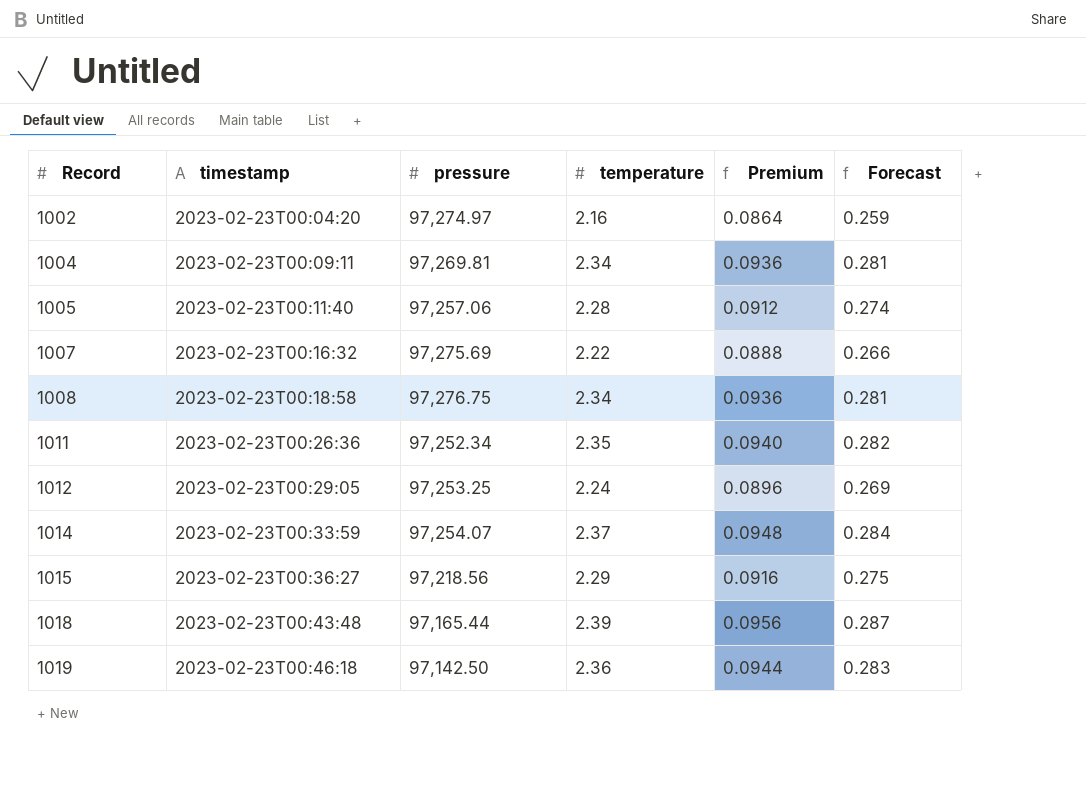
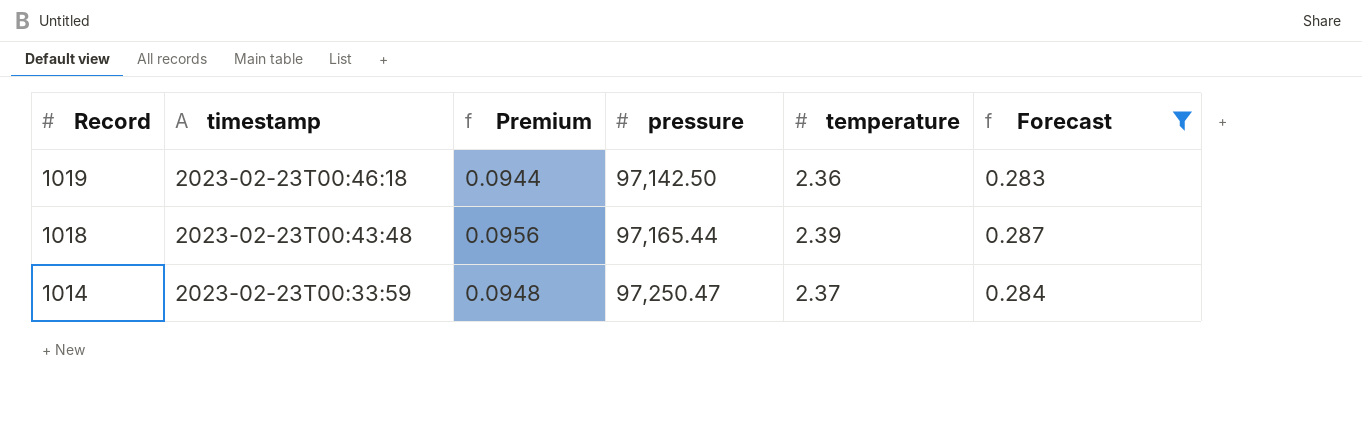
filter: none -> Forecast >= 0.283
row order: Record ascending -> Record descending
column Premium | position: 5 -> 3
1014 | pressure: 97,254.07 -> 97,250.47

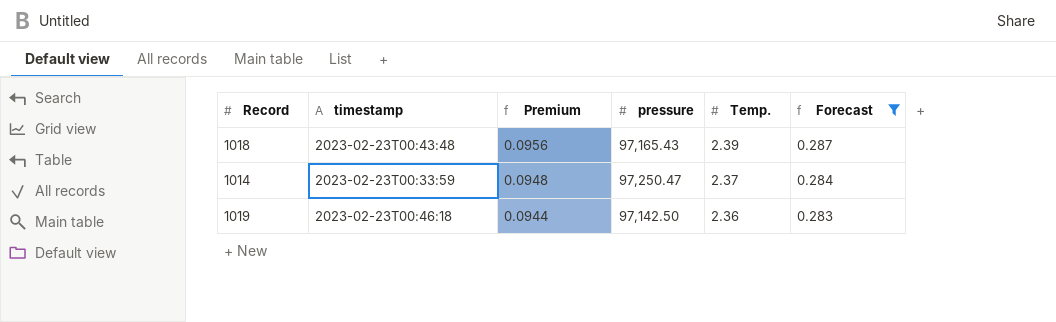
row order: Record descending -> Premium descending
column name: temperature -> Temp.
1018 | pressure: 97,165.44 -> 97,165.43

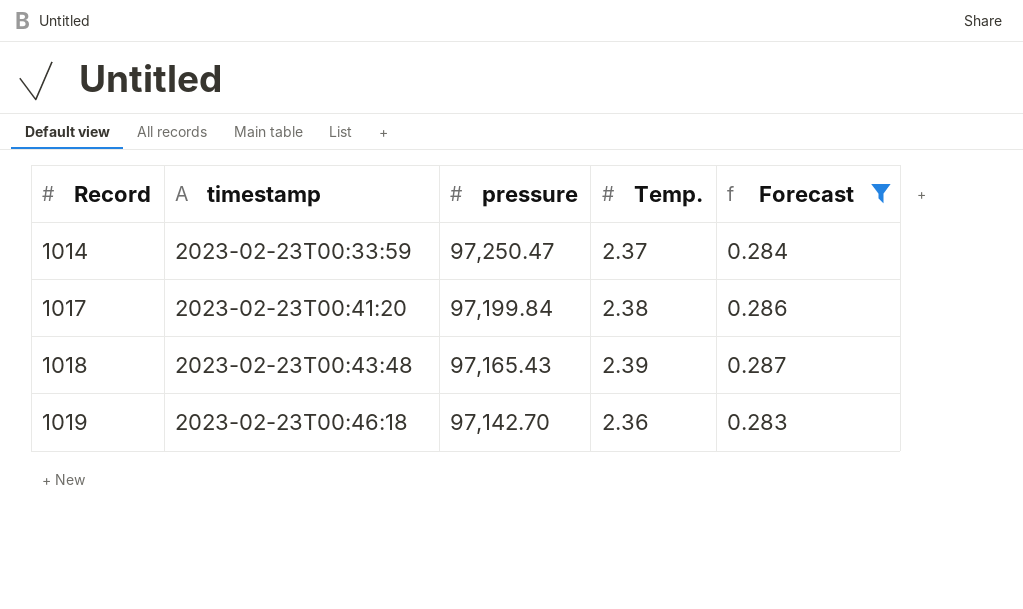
row order: Premium descending -> Record ascending
column Premium | formula: [Temp.] * 0.04 -> none
row 1017: none -> 2023-02-23T00:41:20 | 97,199.84 | 2.38 | 0.286
1019 | pressure: 97,142.50 -> 97,142.70

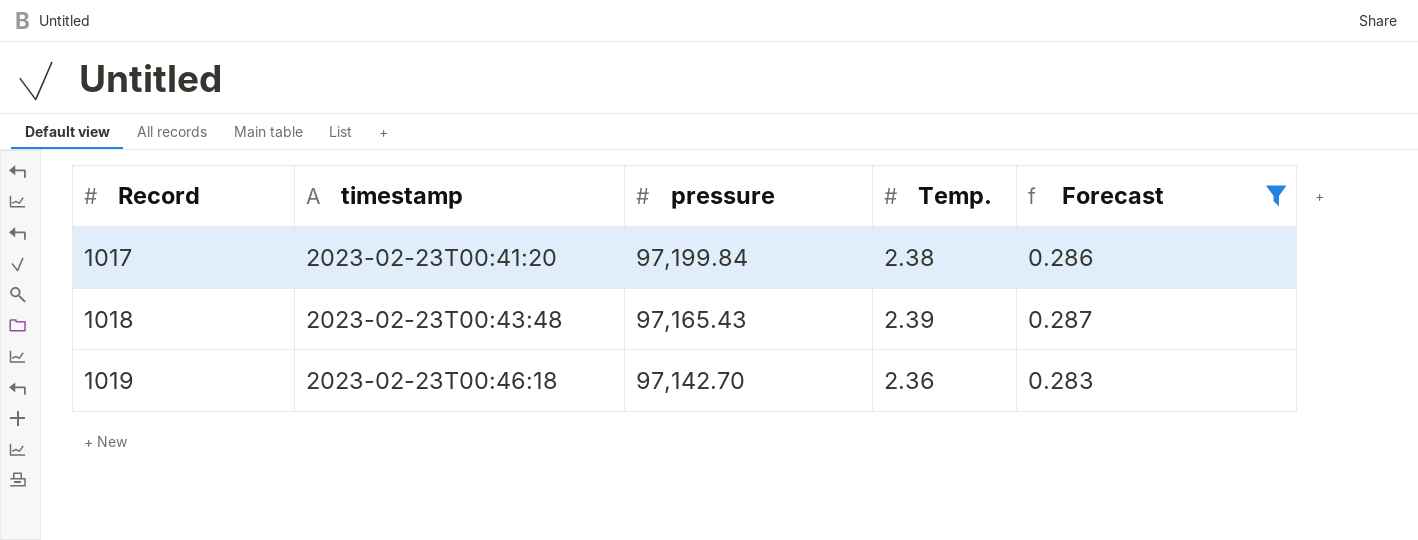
row 1014: 2023-02-23T00:33:59 | 97,250.47 | 2.37 | 0.284 -> none

